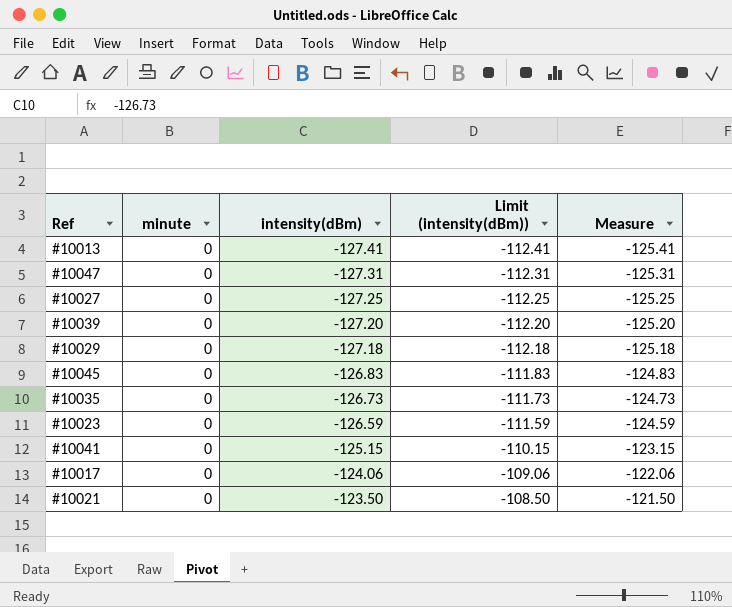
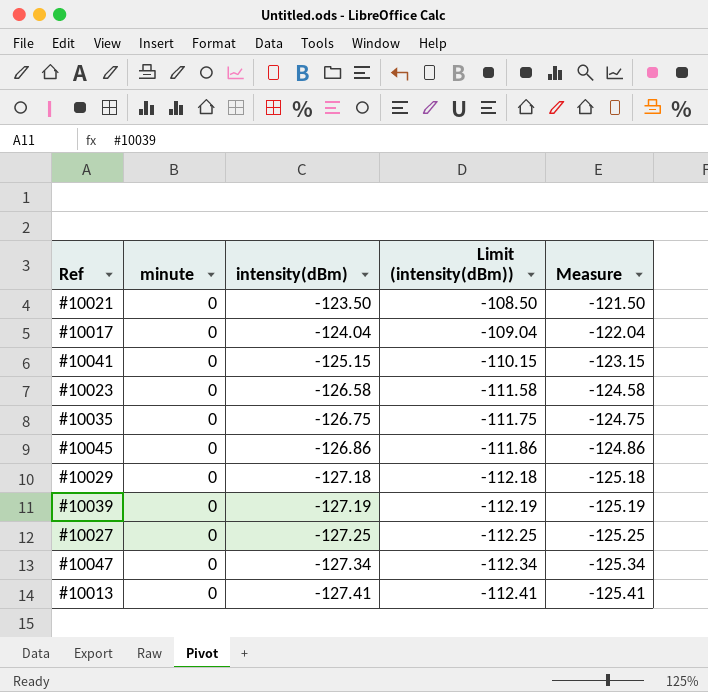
row order: intensity(dBm) ascending -> intensity(dBm) descending
#10017 | intensity(dBm): -124.06 -> -124.04
#10017 | Limit (intensity(dBm)): -109.06 -> -109.04
#10017 | Measure: -122.06 -> -122.04
#10023 | intensity(dBm): -126.59 -> -126.58
#10023 | Limit (intensity(dBm)): -111.59 -> -111.58
#10023 | Measure: -124.59 -> -124.58
#10035 | intensity(dBm): -126.73 -> -126.75
#10035 | Limit (intensity(dBm)): -111.73 -> -111.75
#10035 | Measure: -124.73 -> -124.75
#10045 | intensity(dBm): -126.83 -> -126.86
#10045 | Limit (intensity(dBm)): -111.83 -> -111.86
#10045 | Measure: -124.83 -> -124.86
#10039 | intensity(dBm): -127.20 -> -127.19
#10039 | Limit (intensity(dBm)): -112.20 -> -112.19
#10039 | Measure: -125.20 -> -125.19
#10047 | intensity(dBm): -127.31 -> -127.34
#10047 | Limit (intensity(dBm)): -112.31 -> -112.34
#10047 | Measure: -125.31 -> -125.34

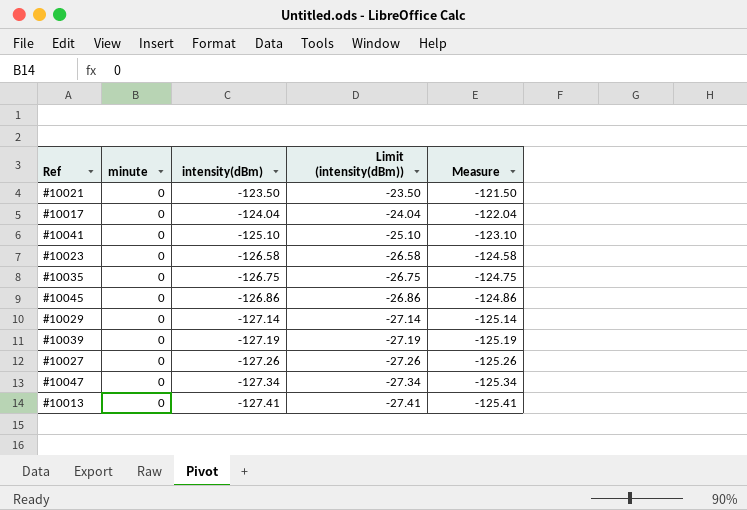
column Limit (intensity(dBm)) | formula: [intensity(dBm)] + 15 -> [intensity(dBm)] + 100
#10041 | intensity(dBm): -125.15 -> -125.10
#10041 | Measure: -123.15 -> -123.10
#10029 | intensity(dBm): -127.18 -> -127.14
#10029 | Measure: -125.18 -> -125.14
#10027 | intensity(dBm): -127.25 -> -127.26
#10027 | Measure: -125.25 -> -125.26

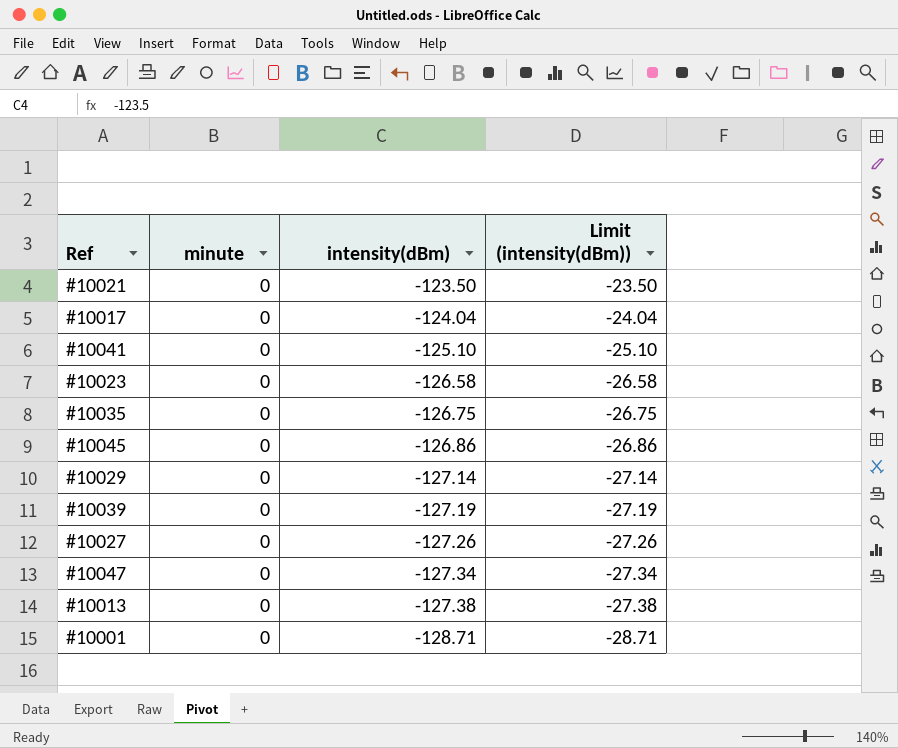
column Measure | formula: [intensity(dBm)] + 2 -> none
#10013 | intensity(dBm): -127.41 -> -127.38
#10013 | Limit (intensity(dBm)): -27.41 -> -27.38
row #10001: none -> 0 | -128.71 | -28.71

